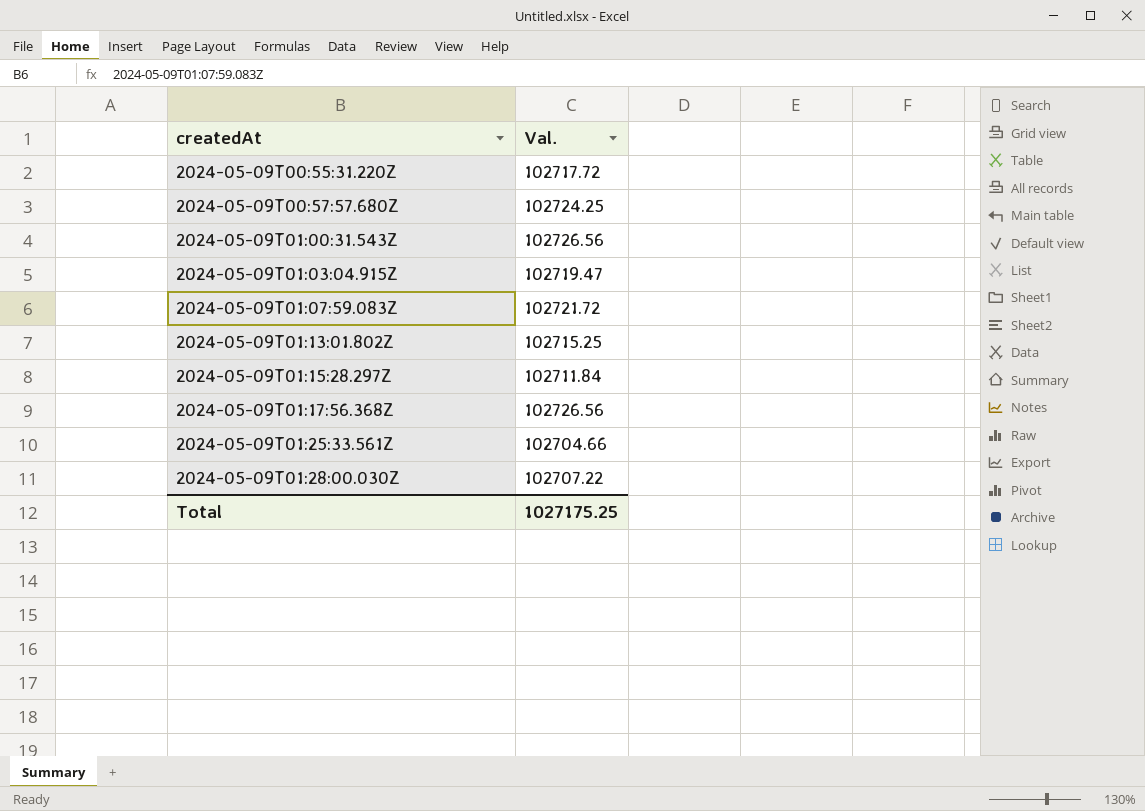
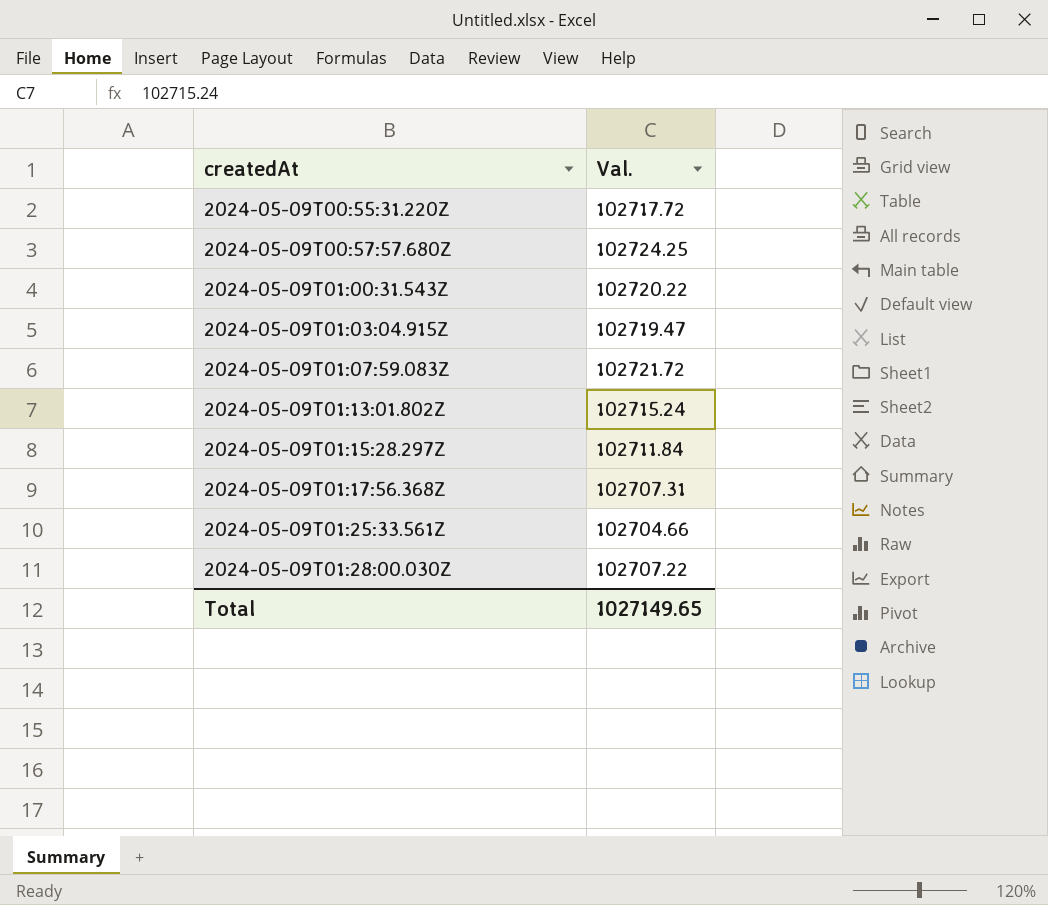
2024-05-09T01:00:31.543Z | Val.: 102726.56 -> 102720.22
2024-05-09T01:13:01.802Z | Val.: 102715.25 -> 102715.24
2024-05-09T01:17:56.368Z | Val.: 102726.56 -> 102707.31
Total | Val.: 1027175.25 -> 1027149.65

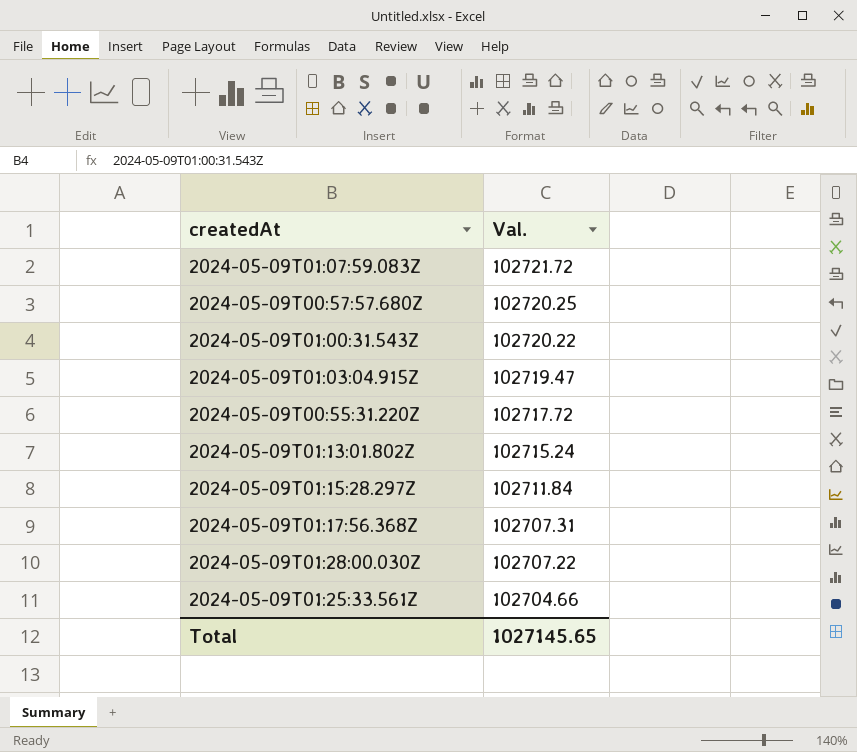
row order: createdAt ascending -> Val. descending
2024-05-09T00:57:57.680Z | Val.: 102724.25 -> 102720.25
Total | Val.: 1027149.65 -> 1027145.65

